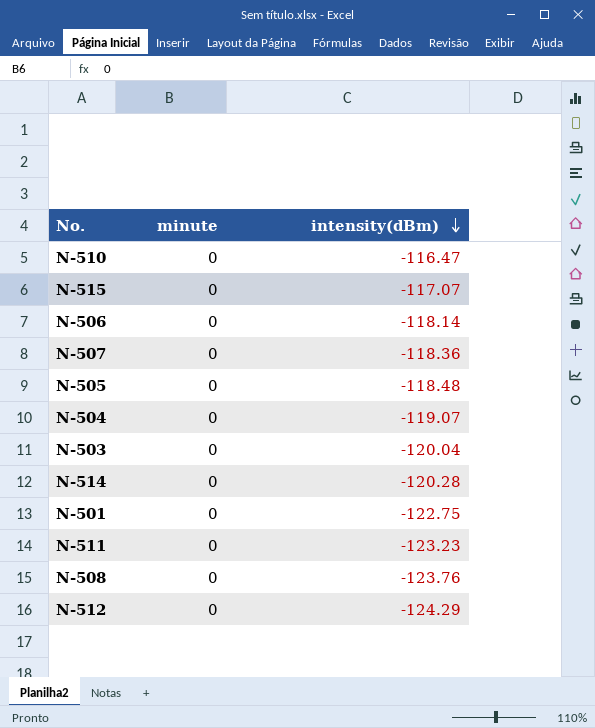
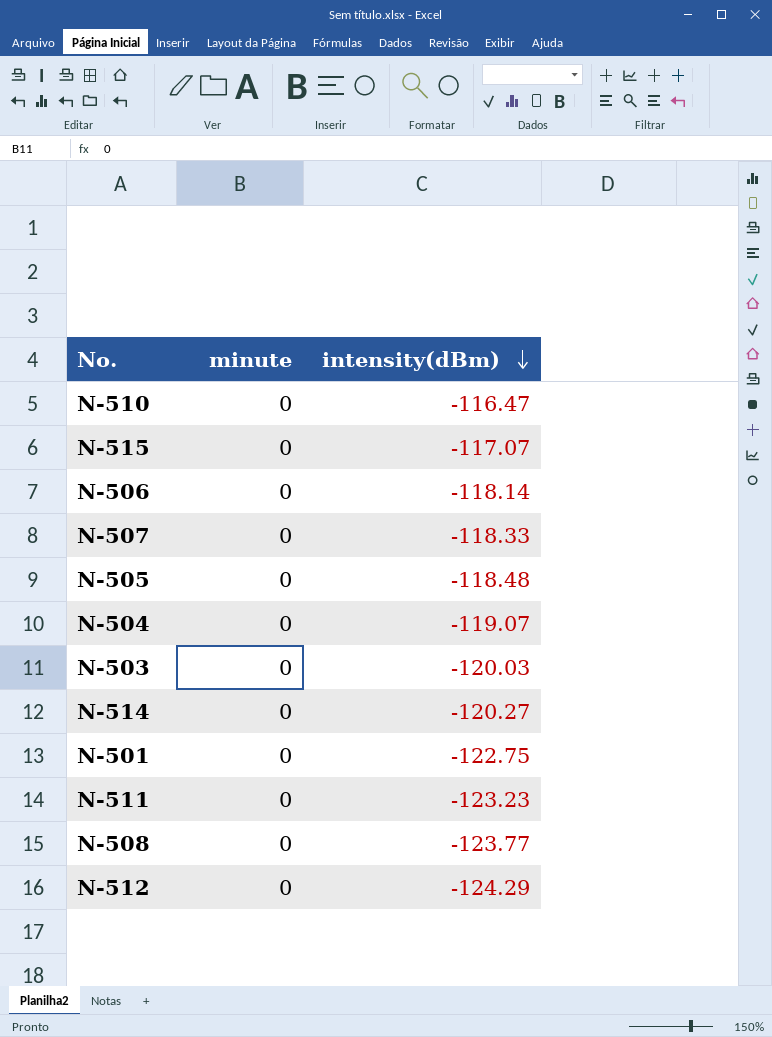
N-507 | intensity(dBm): -118.36 -> -118.33
N-503 | intensity(dBm): -120.04 -> -120.03
N-514 | intensity(dBm): -120.28 -> -120.27
N-508 | intensity(dBm): -123.76 -> -123.77

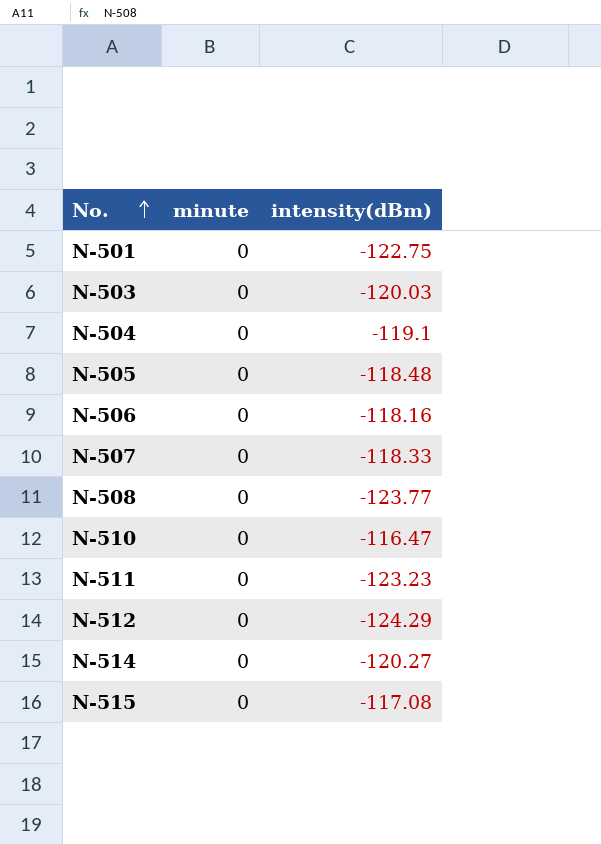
row order: intensity(dBm) descending -> No. ascending
N-504 | intensity(dBm): -119.07 -> -119.1
N-506 | intensity(dBm): -118.14 -> -118.16
N-515 | intensity(dBm): -117.07 -> -117.08

